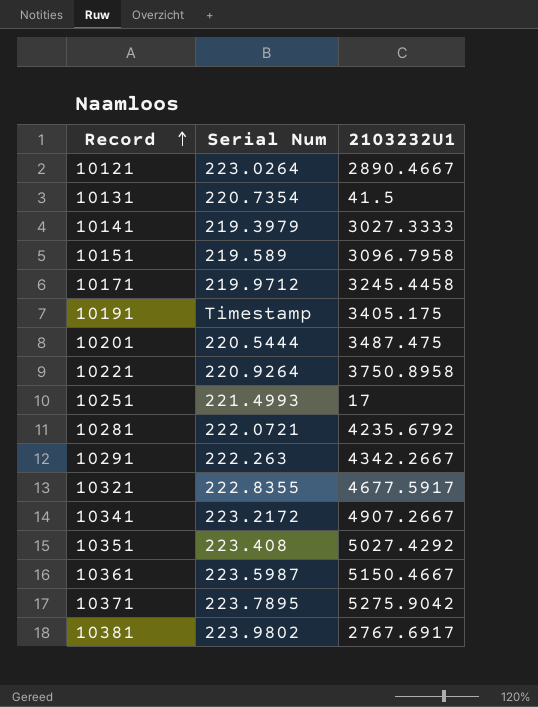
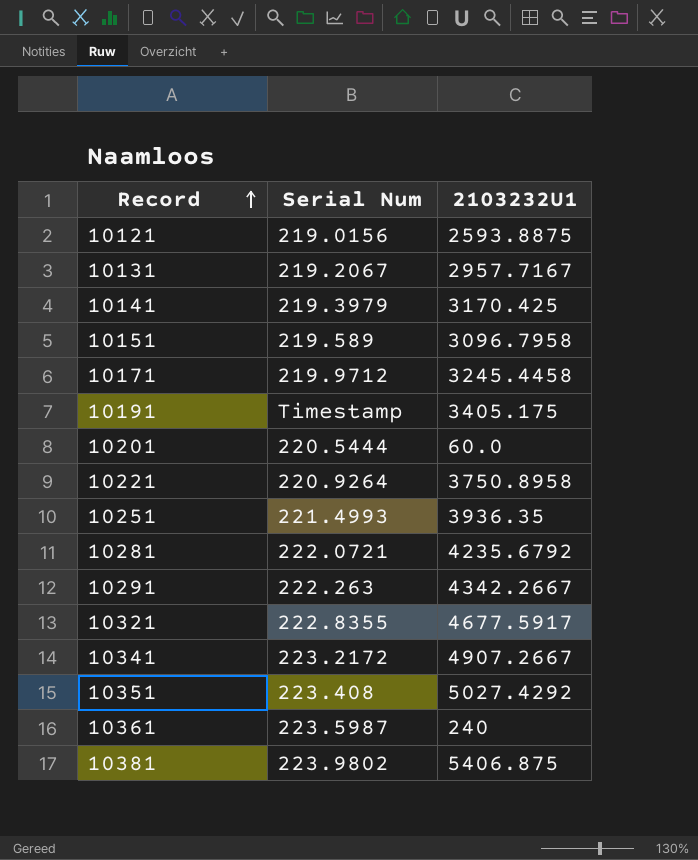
row 10371: 223.7895 | 5275.9042 -> none
10121 | Serial Num: 223.0264 -> 219.0156
10121 | 2103232U1: 2890.4667 -> 2593.8875
10131 | Serial Num: 220.7354 -> 219.2067
10131 | 2103232U1: 41.5 -> 2957.7167
10141 | 2103232U1: 3027.3333 -> 3170.425
10201 | 2103232U1: 3487.475 -> 60.0
10251 | 2103232U1: 17 -> 3936.35
10361 | 2103232U1: 5150.4667 -> 240
10381 | 2103232U1: 2767.6917 -> 5406.875

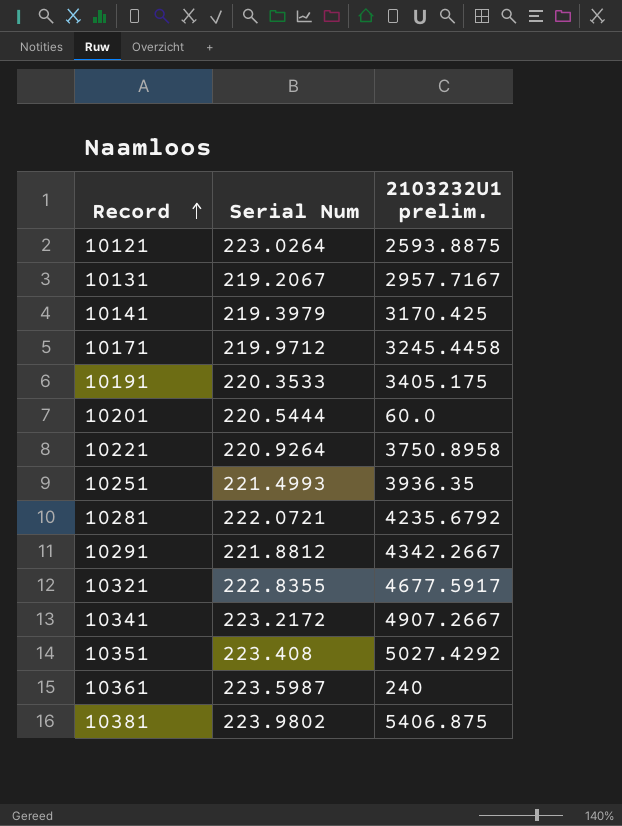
column name: 2103232U1 -> 2103232U1 prelim.
row 10151: 219.589 | 3096.7958 -> none
10121 | Serial Num: 219.0156 -> 223.0264
10191 | Serial Num: Timestamp -> 220.3533
10291 | Serial Num: 222.263 -> 221.8812

